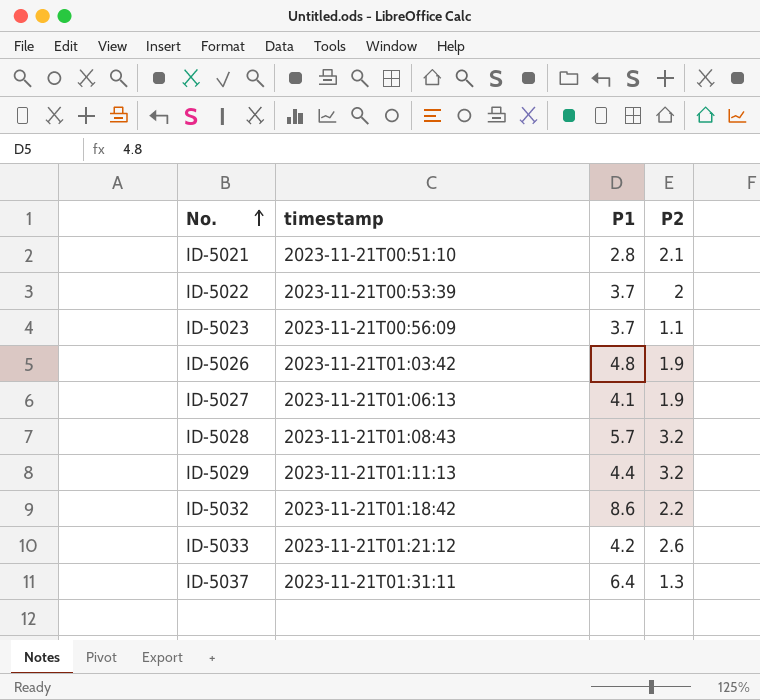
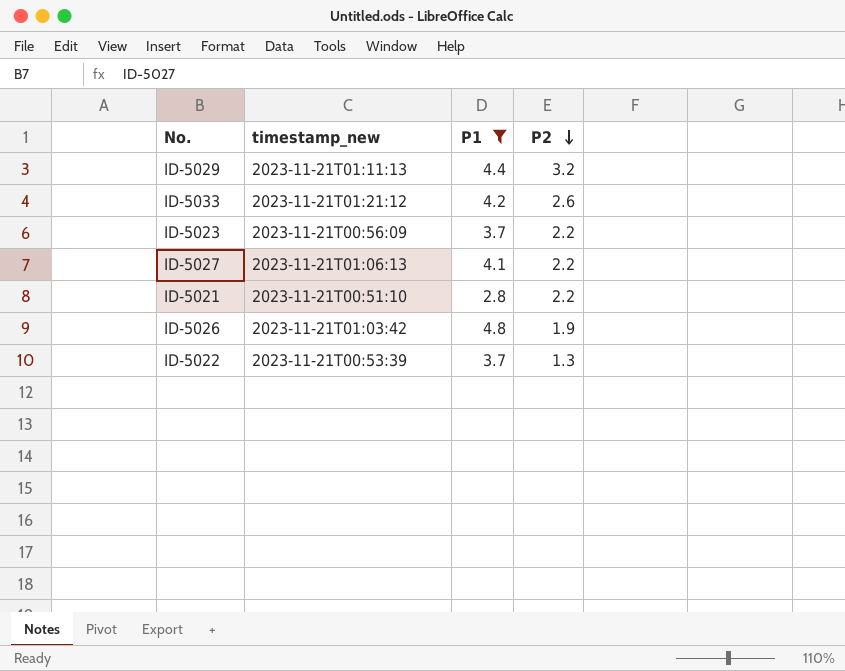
filter: none -> P1 <= 4.8
row order: No. ascending -> P2 descending
column name: timestamp -> timestamp_new
ID-5023 | P2: 1.1 -> 2.2
ID-5027 | P2: 1.9 -> 2.2
ID-5021 | P2: 2.1 -> 2.2
ID-5022 | P2: 2 -> 1.3

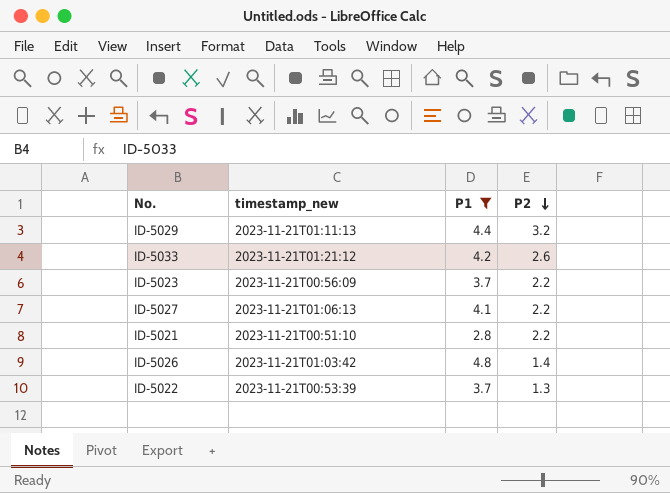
ID-5026 | P2: 1.9 -> 1.4

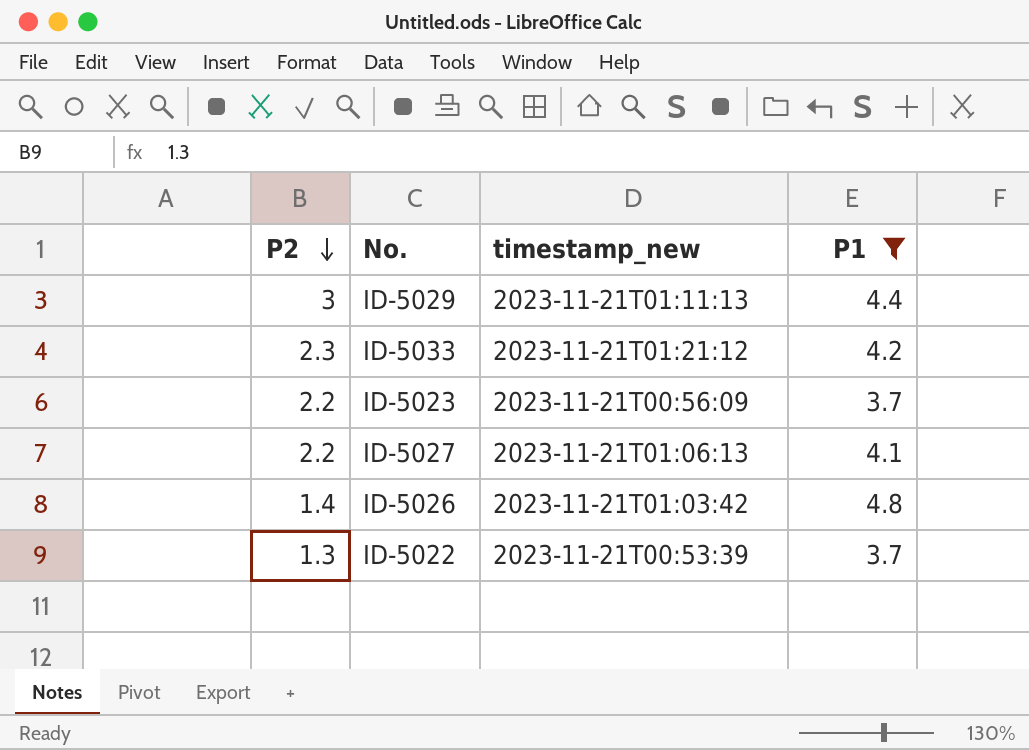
column P2 | position: 4 -> 1
row ID-5021: 2023-11-21T00:51:10 | 2.8 | 2.2 -> none
ID-5029 | P2: 3.2 -> 3
ID-5033 | P2: 2.6 -> 2.3

